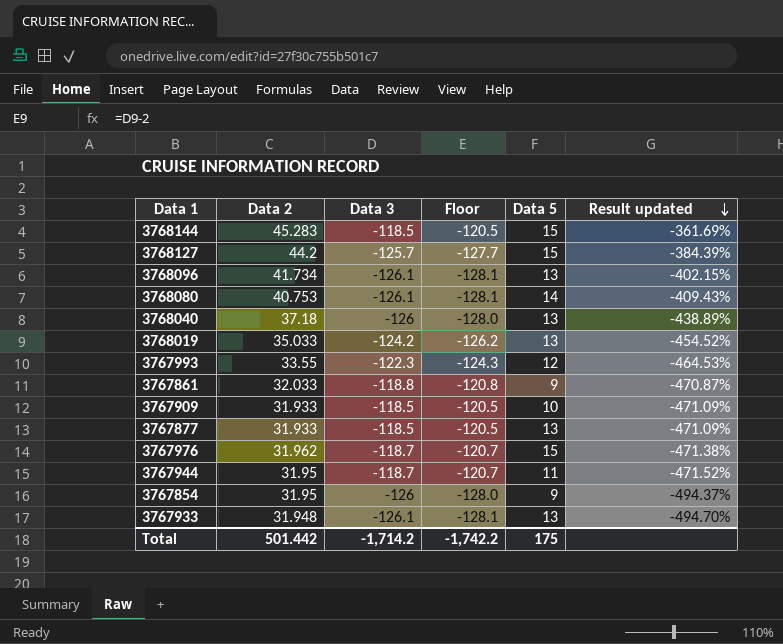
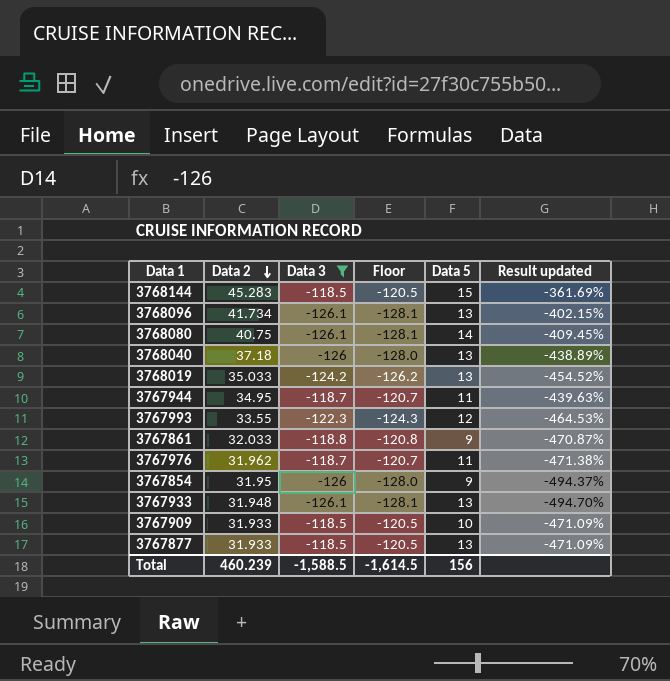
filter: none -> Data 3 != -125.7
row order: Result updated descending -> Data 2 descending
3768080 | Data 2: 40.753 -> 40.75
3768080 | Result updated: -409.43% -> -409.45%
3767944 | Data 2: 31.95 -> 34.95
3767944 | Result updated: -471.52% -> -439.63%
3767976 | Data 5: 15 -> 11
Total | Data 2: 501.442 -> 460.239
Total | Data 3: -1,714.2 -> -1,588.5
Total | Floor: -1,742.2 -> -1,614.5
Total | Data 5: 175 -> 156

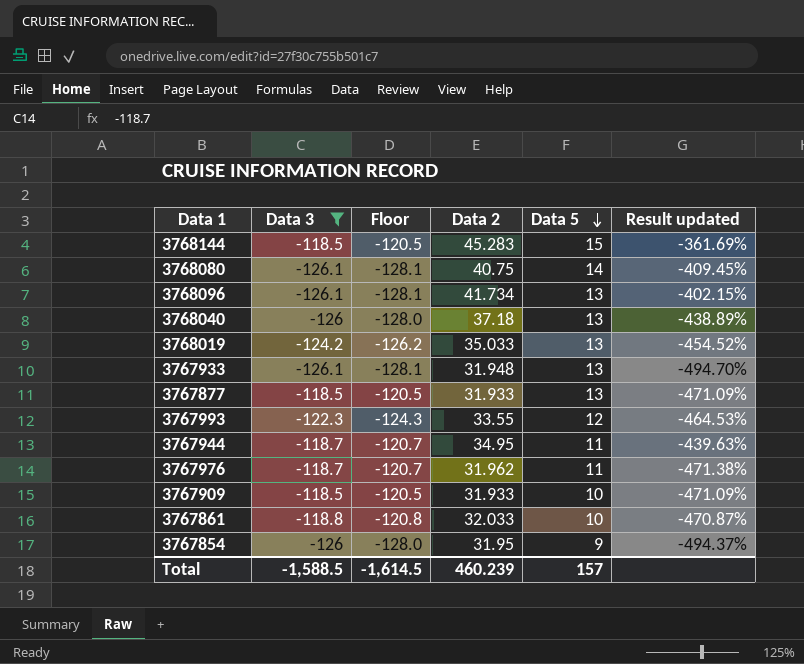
row order: Data 2 descending -> Data 5 descending
column Data 2 | position: 2 -> 4
3767861 | Data 5: 9 -> 10
Total | Data 5: 156 -> 157

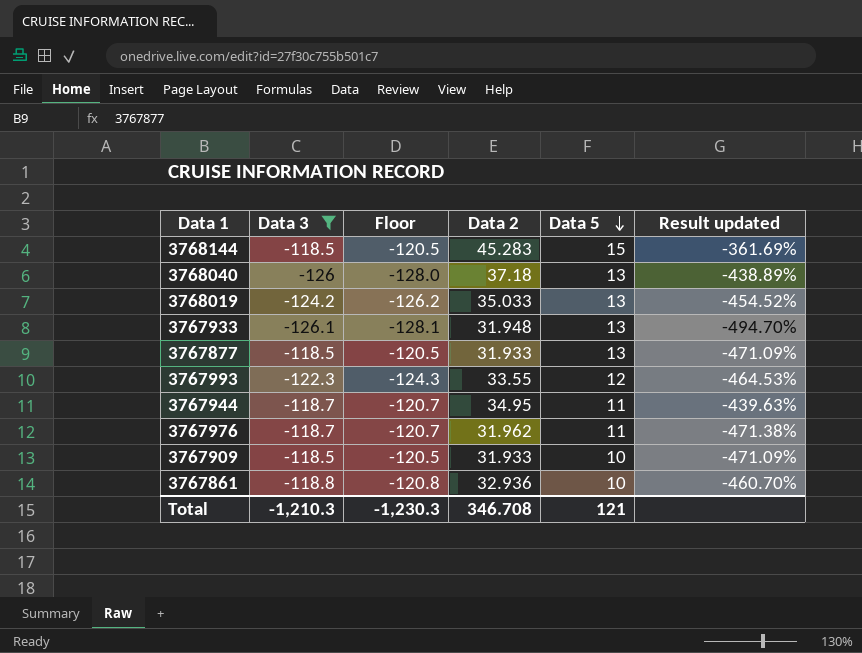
row 3768080: -126.1 | -128.1 | 40.75 | 14 | -409.45% -> none
row 3768096: -126.1 | -128.1 | 41.734 | 13 | -402.15% -> none
row 3767854: -126 | -128.0 | 31.95 | 9 | -494.37% -> none
3767861 | Data 2: 32.033 -> 32.936
3767861 | Result updated: -470.87% -> -460.70%
Total | Data 3: -1,588.5 -> -1,210.3
Total | Floor: -1,614.5 -> -1,230.3
Total | Data 2: 460.239 -> 346.708
Total | Data 5: 157 -> 121

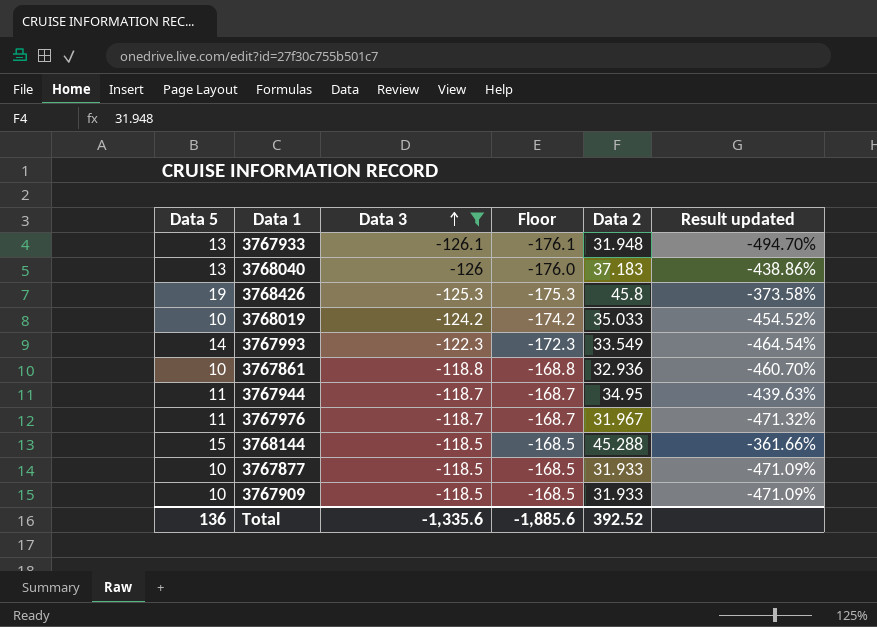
row order: Data 5 descending -> Data 3 ascending
column Data 5 | position: 5 -> 1
column Floor | formula: [Data 3] - 2 -> [Data 3] - 50
3768040 | Data 2: 37.18 -> 37.183
3768040 | Result updated: -438.89% -> -438.86%
row 3768426: none -> 19 | -125.3 | -175.3 | 45.8 | -373.58%
3768019 | Data 5: 13 -> 10
3767993 | Data 5: 12 -> 14
3767993 | Data 2: 33.55 -> 33.549
3767993 | Result updated: -464.53% -> -464.54%
3767976 | Data 2: 31.962 -> 31.967
3767976 | Result updated: -471.38% -> -471.32%
3768144 | Data 2: 45.283 -> 45.288
3768144 | Result updated: -361.69% -> -361.66%
3767877 | Data 5: 13 -> 10
Total | Data 5: 121 -> 136
Total | Data 3: -1,210.3 -> -1,335.6
Total | Floor: -1,230.3 -> -1,885.6
Total | Data 2: 346.708 -> 392.52

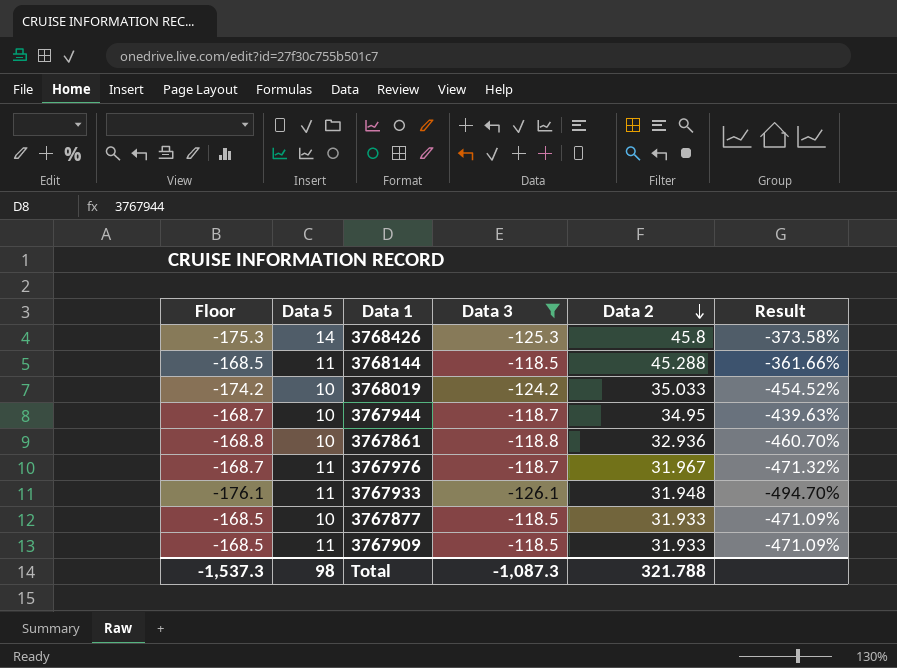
row order: Data 3 ascending -> Data 2 descending
column Floor | position: 4 -> 1
column name: Result updated -> Result
row 3768040: 13 | -126 | -176.0 | 37.183 | -438.86% -> none
row 3767993: 14 | -122.3 | -172.3 | 33.549 | -464.54% -> none
3768426 | Data 5: 19 -> 14
3768144 | Data 5: 15 -> 11
3767944 | Data 5: 11 -> 10
3767933 | Data 5: 13 -> 11
3767909 | Data 5: 10 -> 11
Total | Floor: -1,885.6 -> -1,537.3
Total | Data 5: 136 -> 98
Total | Data 3: -1,335.6 -> -1,087.3
Total | Data 2: 392.52 -> 321.788

